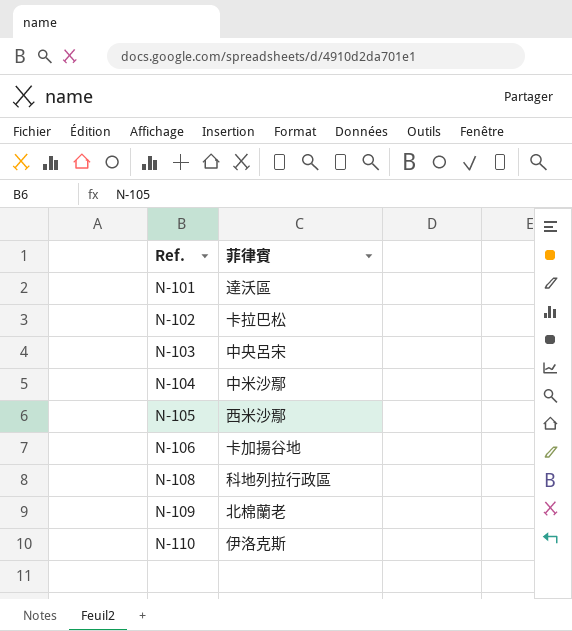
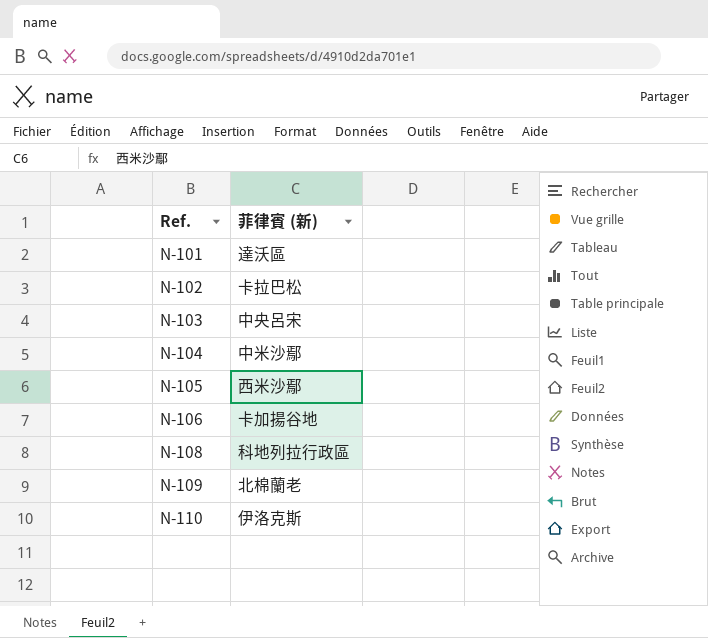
column name: 菲律賓 -> 菲律賓 (新)

